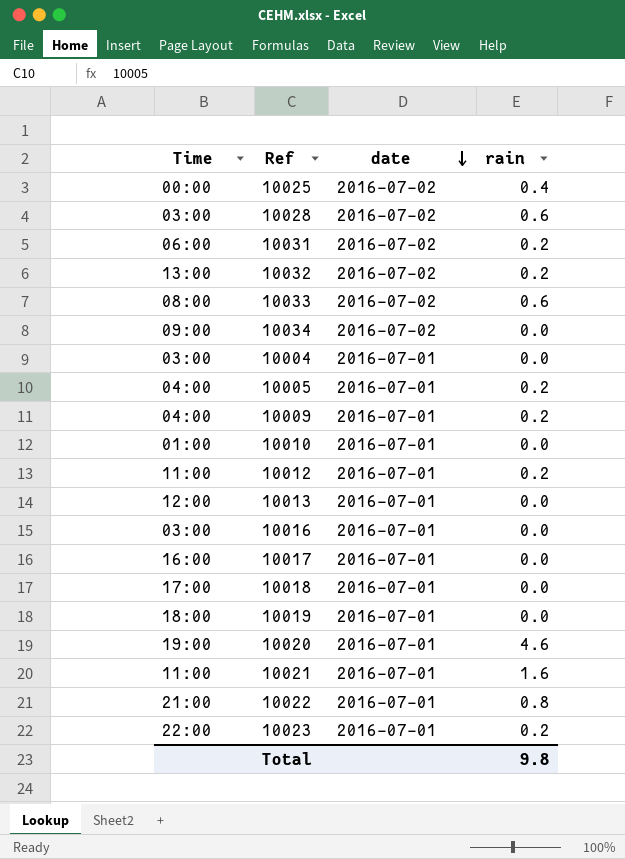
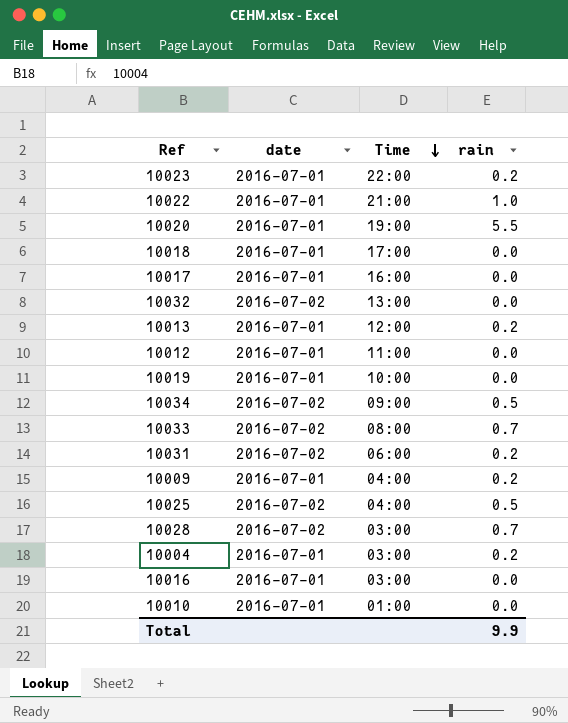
row order: date descending -> Time descending
column Time | position: 1 -> 3
row 10005: 04:00 | 2016-07-01 | 0.2 -> none
row 10021: 11:00 | 2016-07-01 | 1.6 -> none
10022 | rain: 0.8 -> 1.0
10020 | rain: 4.6 -> 5.5
10032 | rain: 0.2 -> 0.0
10013 | rain: 0.0 -> 0.2
10012 | rain: 0.2 -> 0.0
10019 | Time: 18:00 -> 10:00
10034 | rain: 0.0 -> 0.5
10033 | rain: 0.6 -> 0.7
10025 | Time: 00:00 -> 04:00
10025 | rain: 0.4 -> 0.5
10028 | rain: 0.6 -> 0.7
10004 | rain: 0.0 -> 0.2
Total | rain: 9.8 -> 9.9

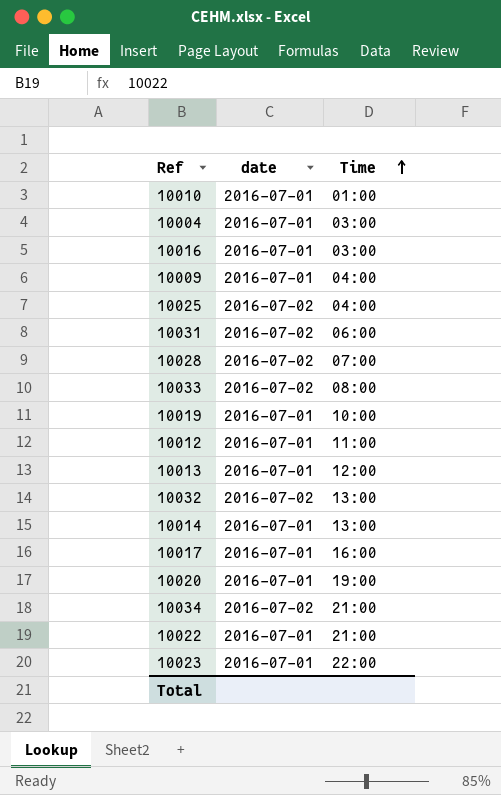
row order: Time descending -> Time ascending
column rain | position: 4 -> none
row 10018: 2016-07-01 | 17:00 | 0.0 -> none
10028 | Time: 03:00 -> 07:00
row 10014: none -> 2016-07-01 | 13:00
10034 | Time: 09:00 -> 21:00

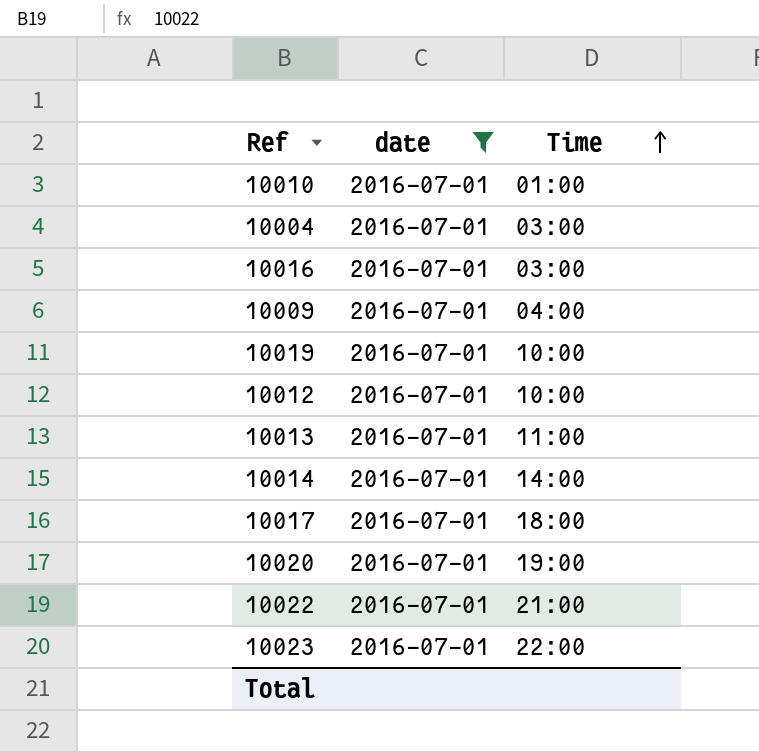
filter: none -> date = 2016-07-01
10012 | Time: 11:00 -> 10:00
10013 | Time: 12:00 -> 11:00
10014 | Time: 13:00 -> 14:00
10017 | Time: 16:00 -> 18:00

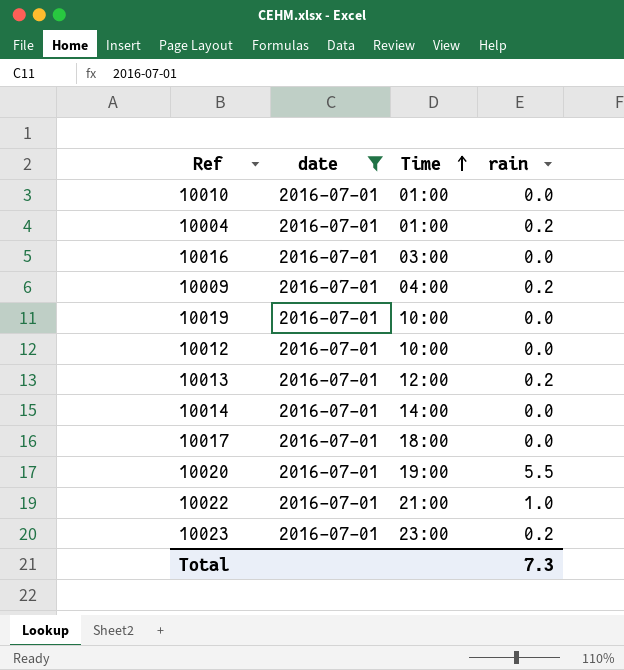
column rain | position: none -> 4
10004 | Time: 03:00 -> 01:00
10013 | Time: 11:00 -> 12:00
10023 | Time: 22:00 -> 23:00

